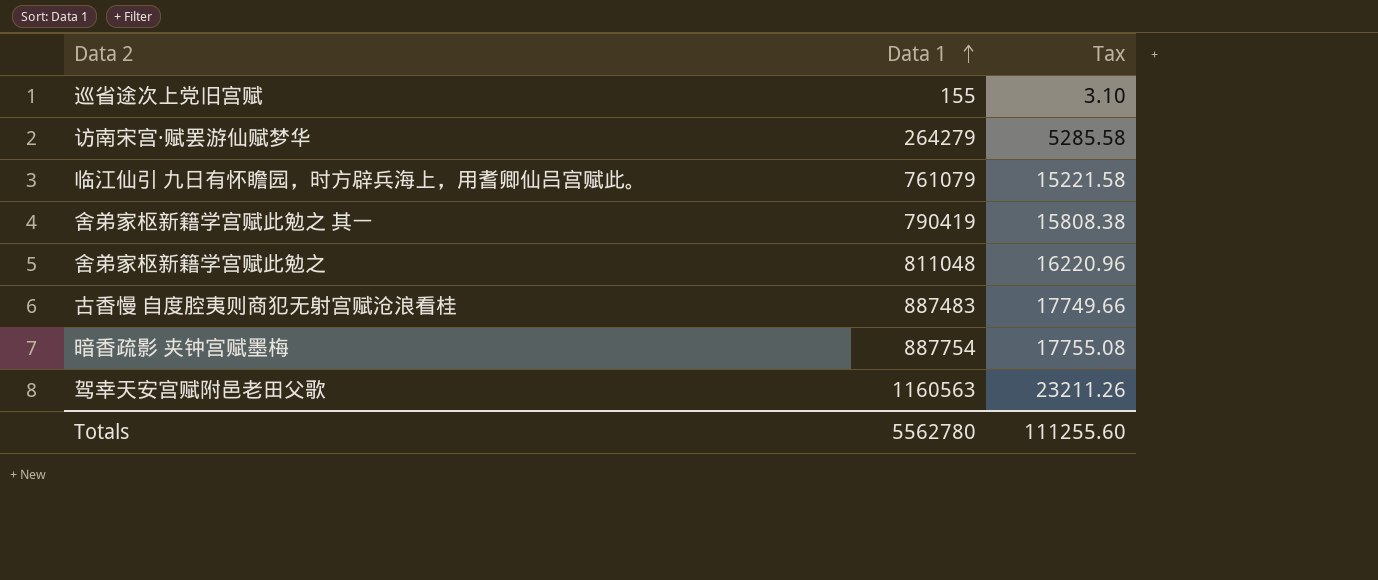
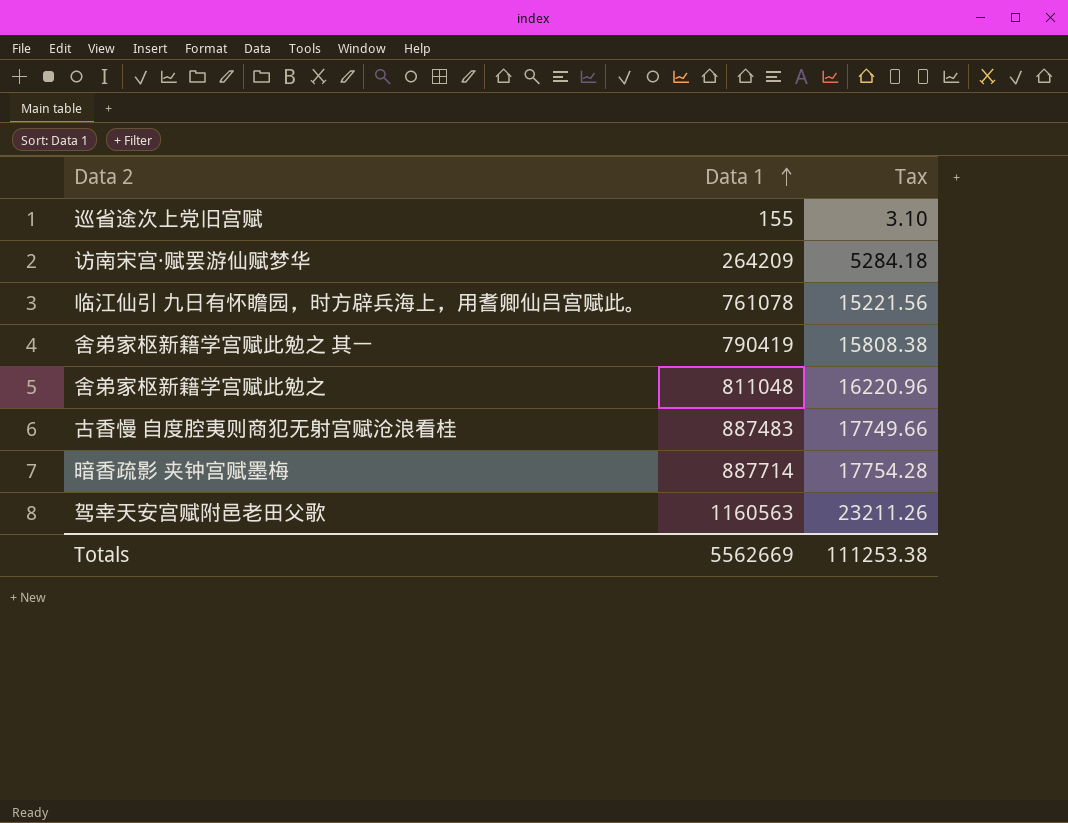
访南宋宫·赋罢游仙赋梦华 | Data 1: 264279 -> 264209
访南宋宫·赋罢游仙赋梦华 | Tax: 5285.58 -> 5284.18
临江仙引 九日有怀瞻园，时方辟兵海上，用耆卿仙吕宫赋此。 | Data 1: 761079 -> 761078
临江仙引 九日有怀瞻园，时方辟兵海上，用耆卿仙吕宫赋此。 | Tax: 15221.58 -> 15221.56
暗香疏影 夹钟宫赋墨梅 | Data 1: 887754 -> 887714
暗香疏影 夹钟宫赋墨梅 | Tax: 17755.08 -> 17754.28
Totals | Data 1: 5562780 -> 5562669
Totals | Tax: 111255.60 -> 111253.38

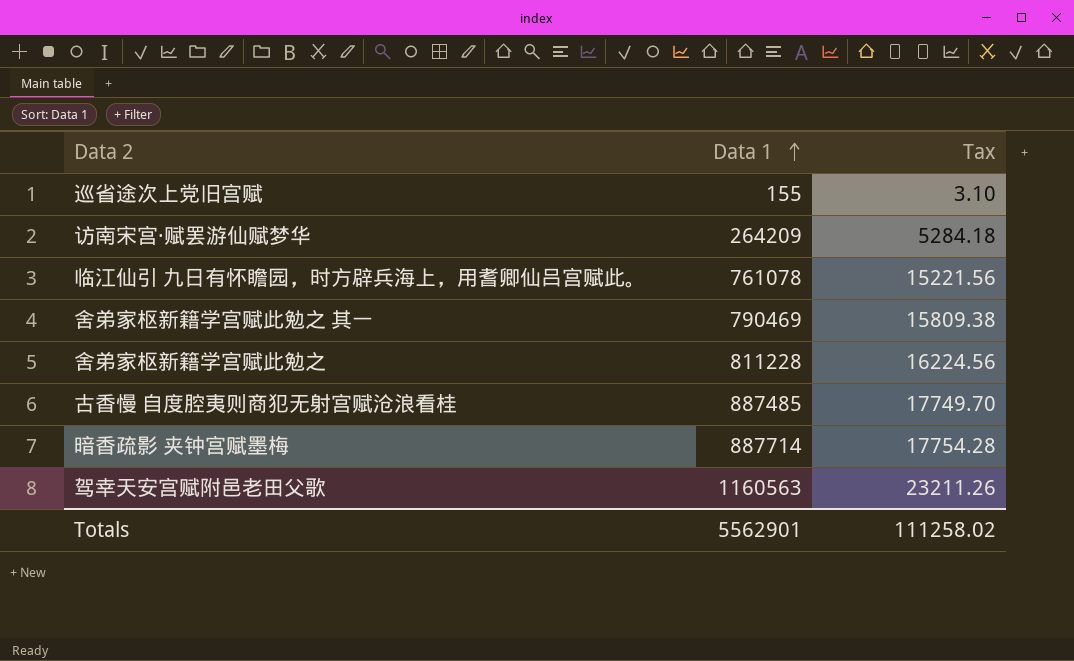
舍弟家枢新籍学宫赋此勉之 其一 | Data 1: 790419 -> 790469
舍弟家枢新籍学宫赋此勉之 其一 | Tax: 15808.38 -> 15809.38
舍弟家枢新籍学宫赋此勉之 | Data 1: 811048 -> 811228
舍弟家枢新籍学宫赋此勉之 | Tax: 16220.96 -> 16224.56
古香慢 自度腔夷则商犯无射宫赋沧浪看桂 | Data 1: 887483 -> 887485
古香慢 自度腔夷则商犯无射宫赋沧浪看桂 | Tax: 17749.66 -> 17749.70
Totals | Data 1: 5562669 -> 5562901
Totals | Tax: 111253.38 -> 111258.02

